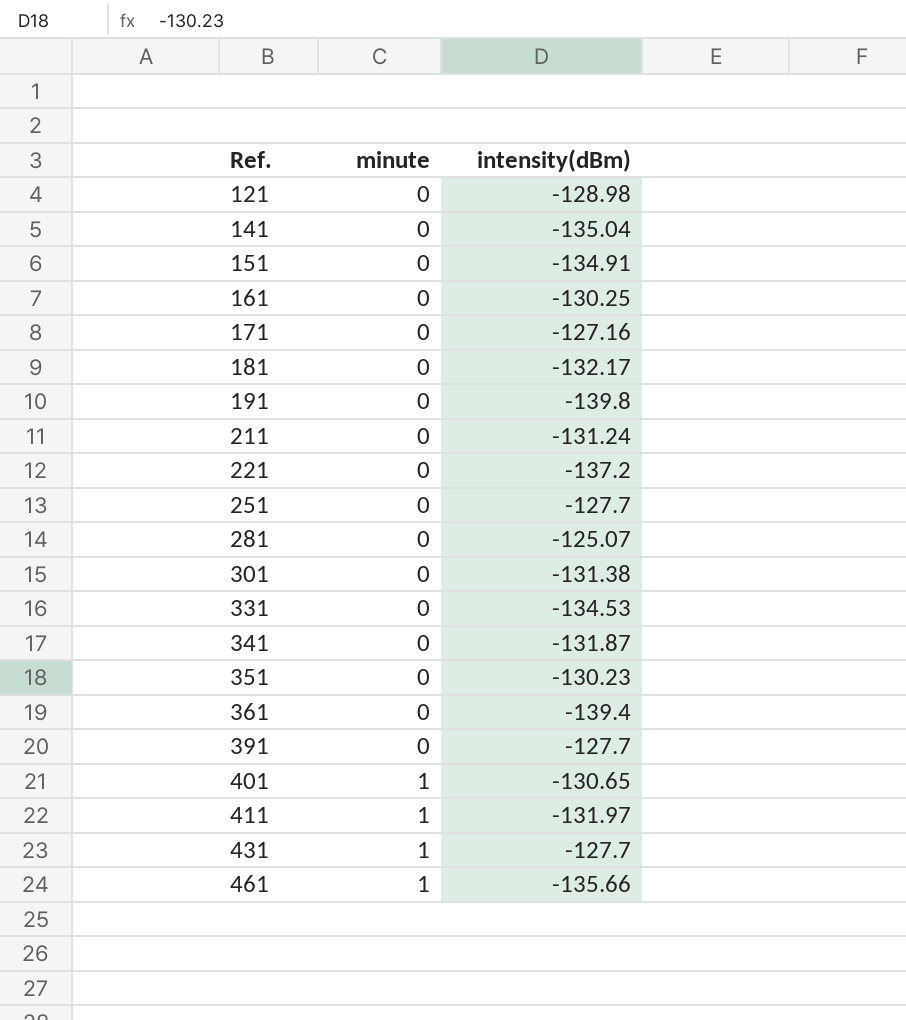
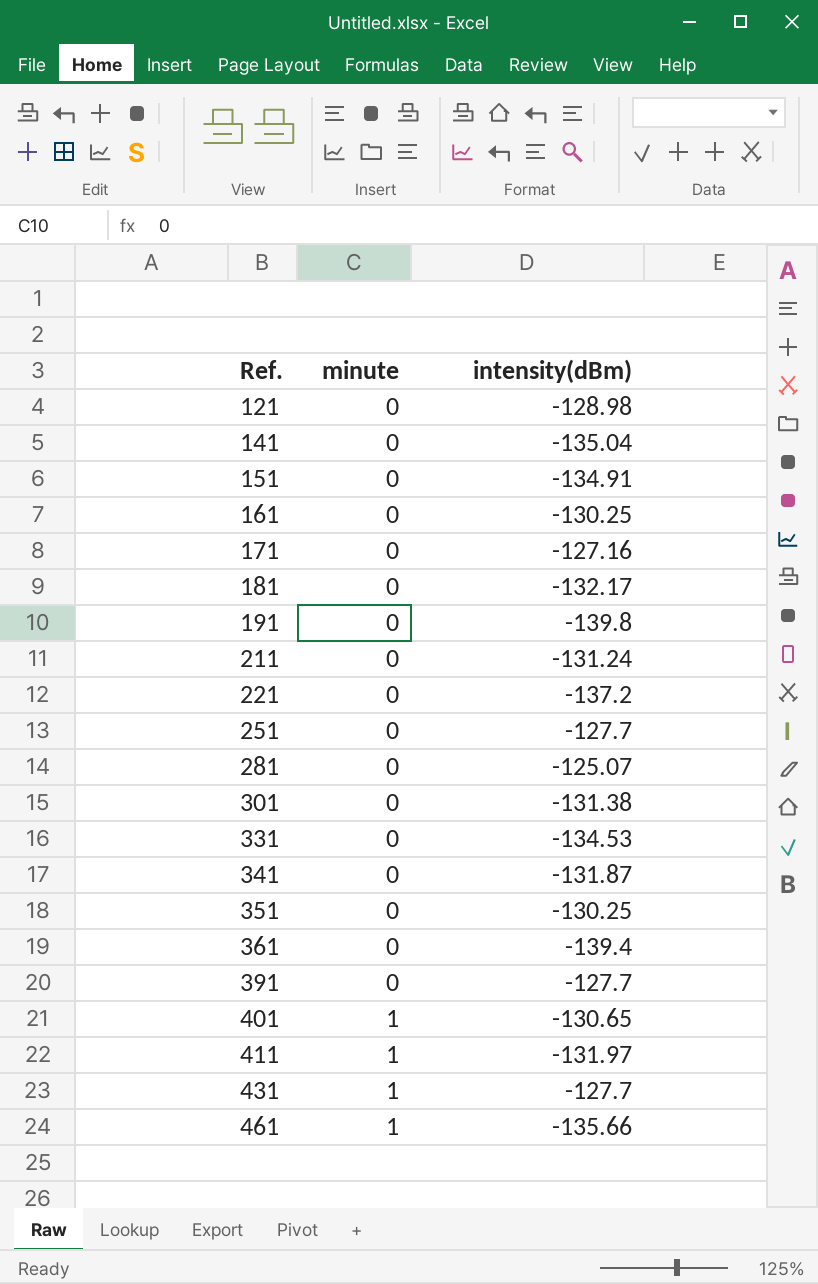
351 | intensity(dBm): -130.23 -> -130.25

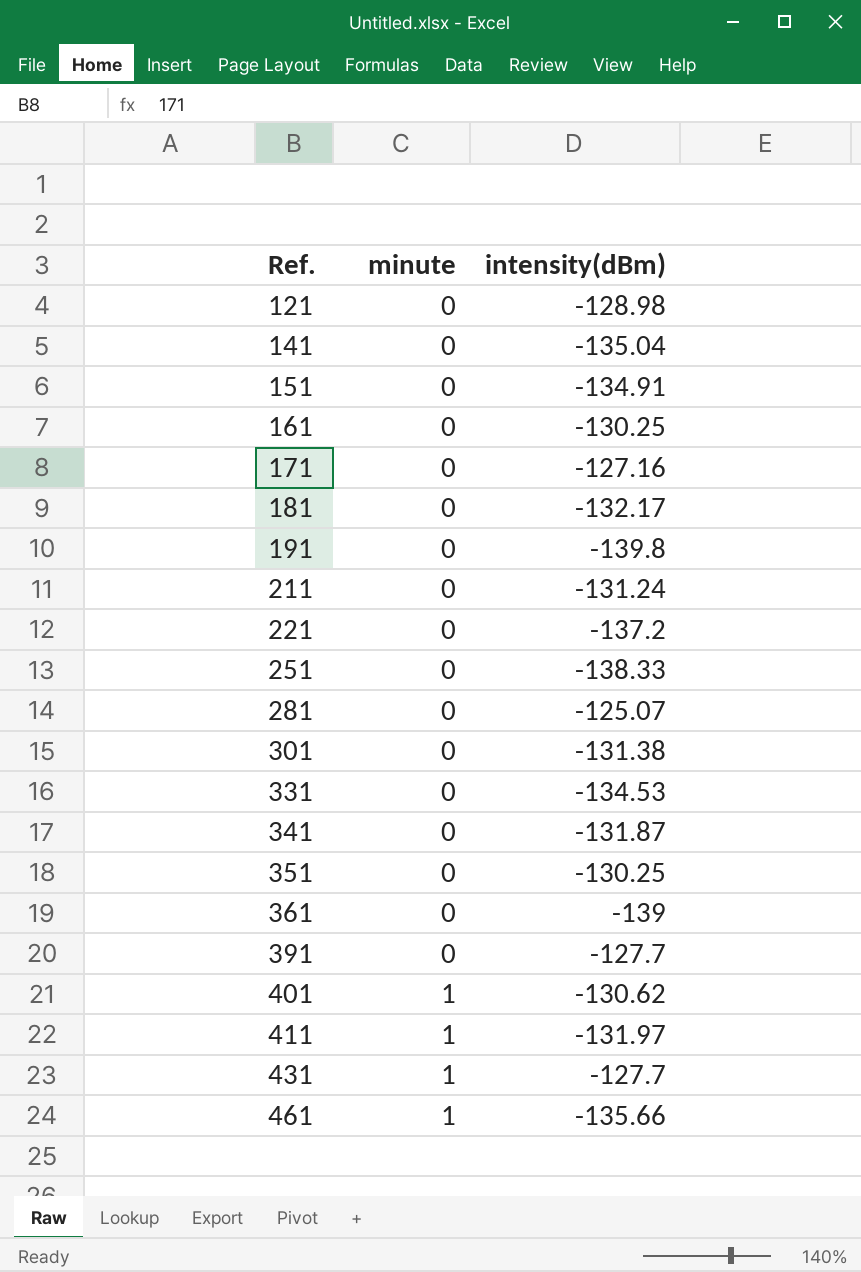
251 | intensity(dBm): -127.7 -> -138.33
361 | intensity(dBm): -139.4 -> -139
401 | intensity(dBm): -130.65 -> -130.62

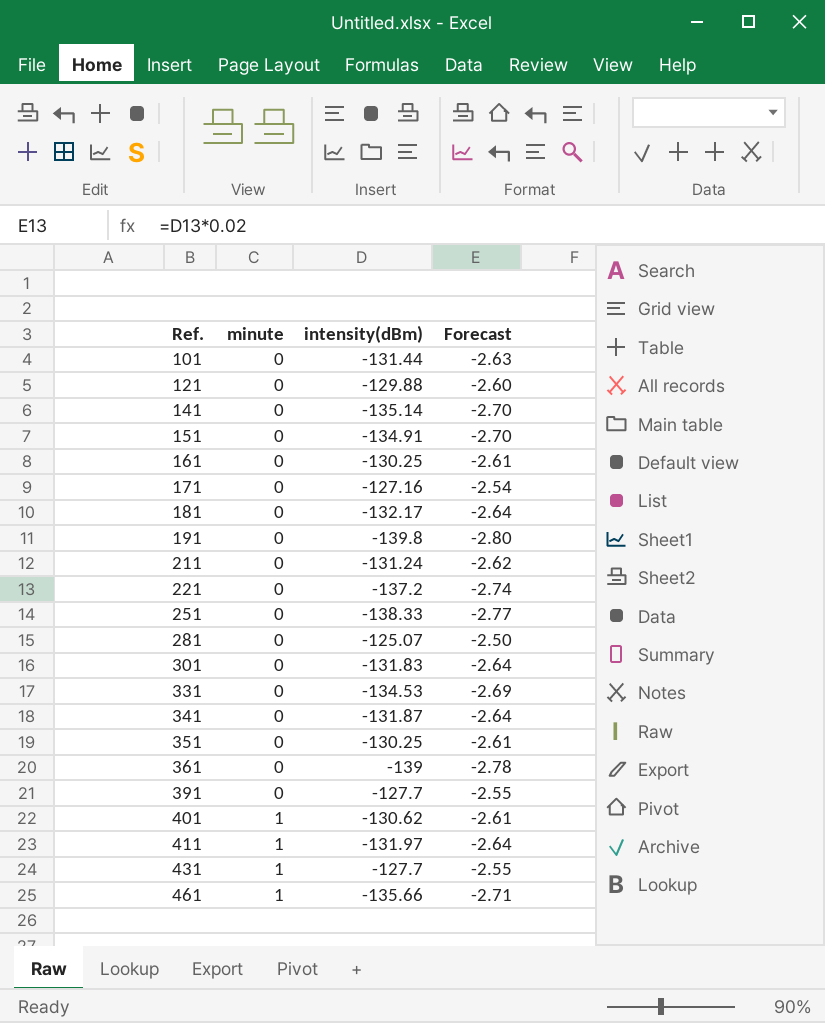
column Forecast | formula: none -> [intensity(dBm)] * 0.02
row 101: none -> 0 | -131.44 | -2.63
121 | intensity(dBm): -128.98 -> -129.88
141 | intensity(dBm): -135.04 -> -135.14
301 | intensity(dBm): -131.38 -> -131.83

